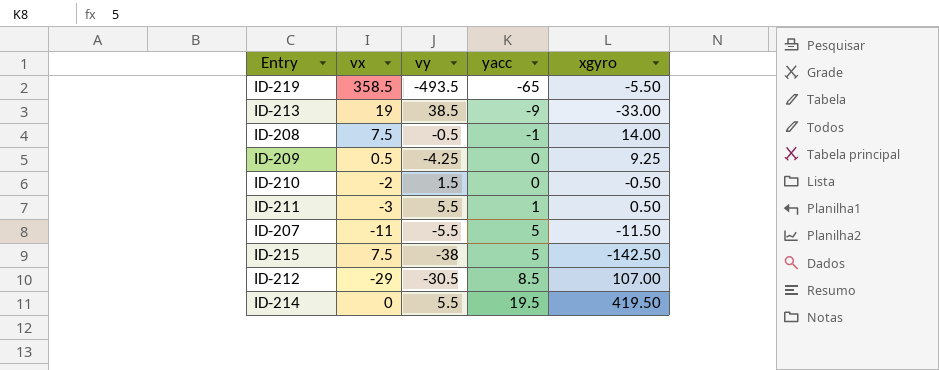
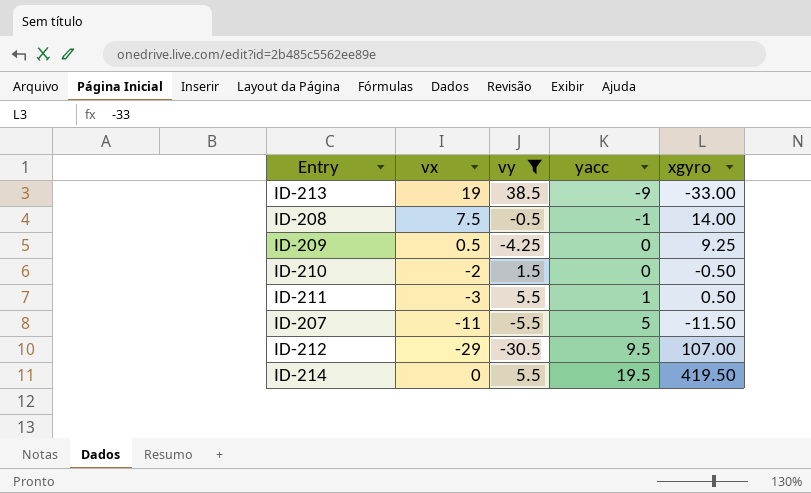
filter: none -> vy >= -30.5
ID-212 | yacc: 8.5 -> 9.5

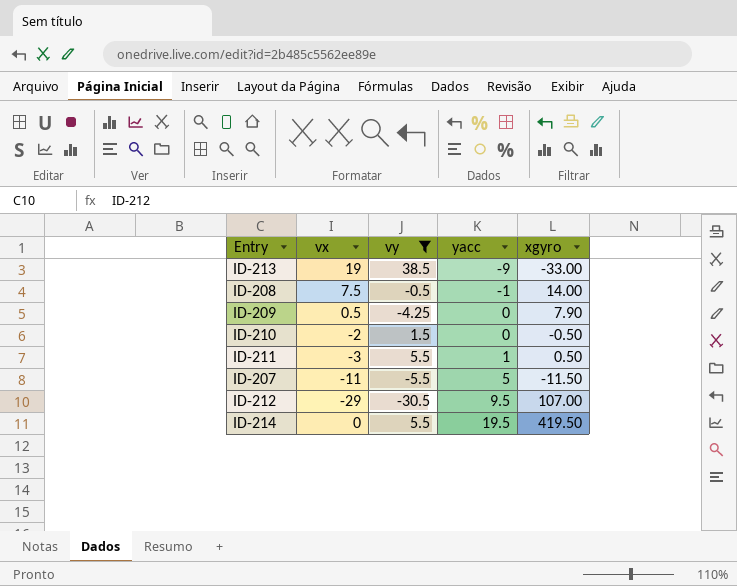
ID-209 | xgyro: 9.25 -> 7.90

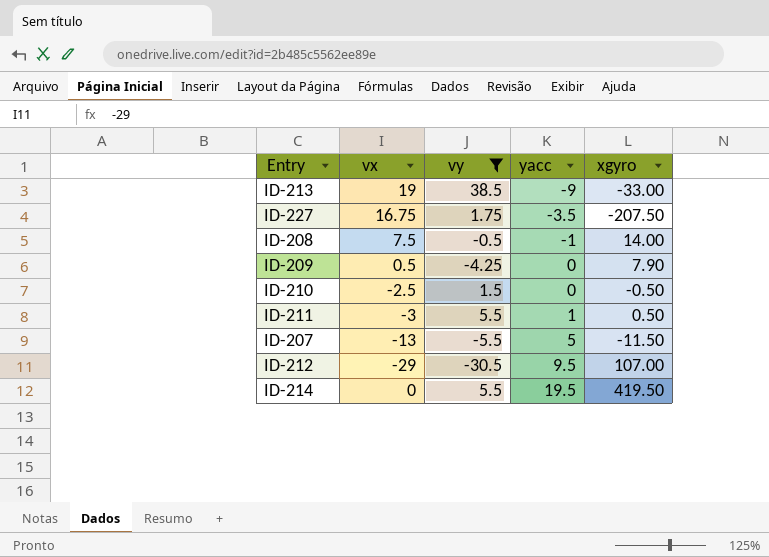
row ID-227: none -> 16.75 | 1.75 | -3.5 | -207.50
ID-210 | vx: -2 -> -2.5
ID-207 | vx: -11 -> -13

